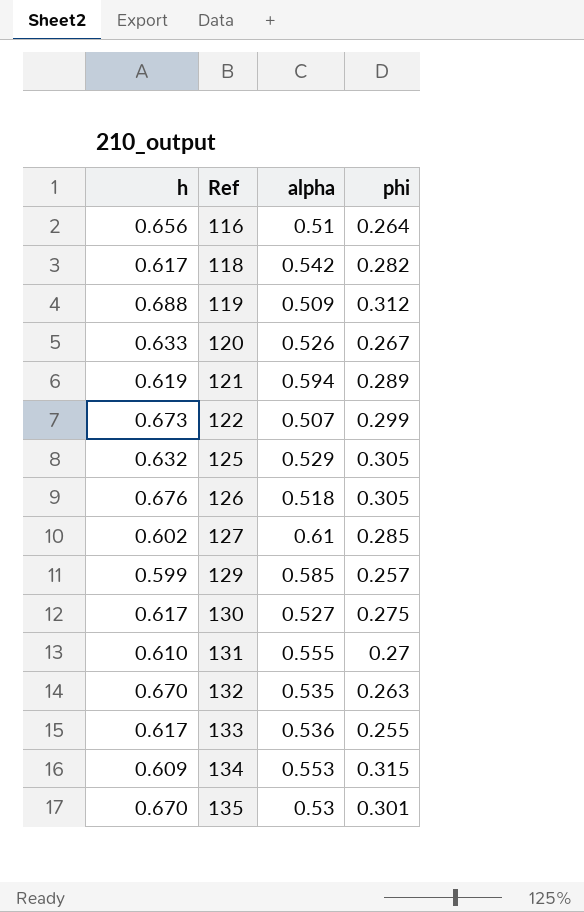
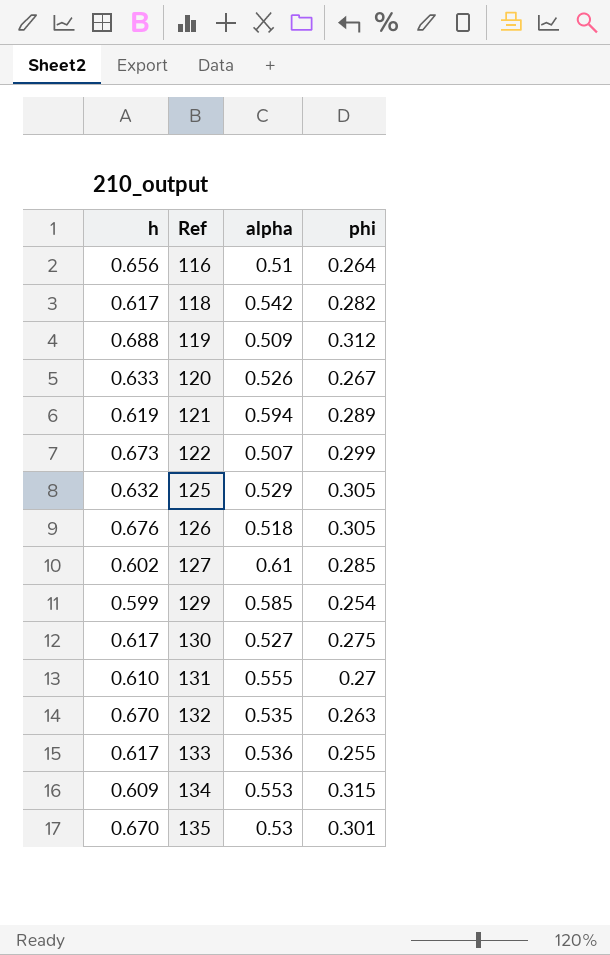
129 | phi: 0.257 -> 0.254

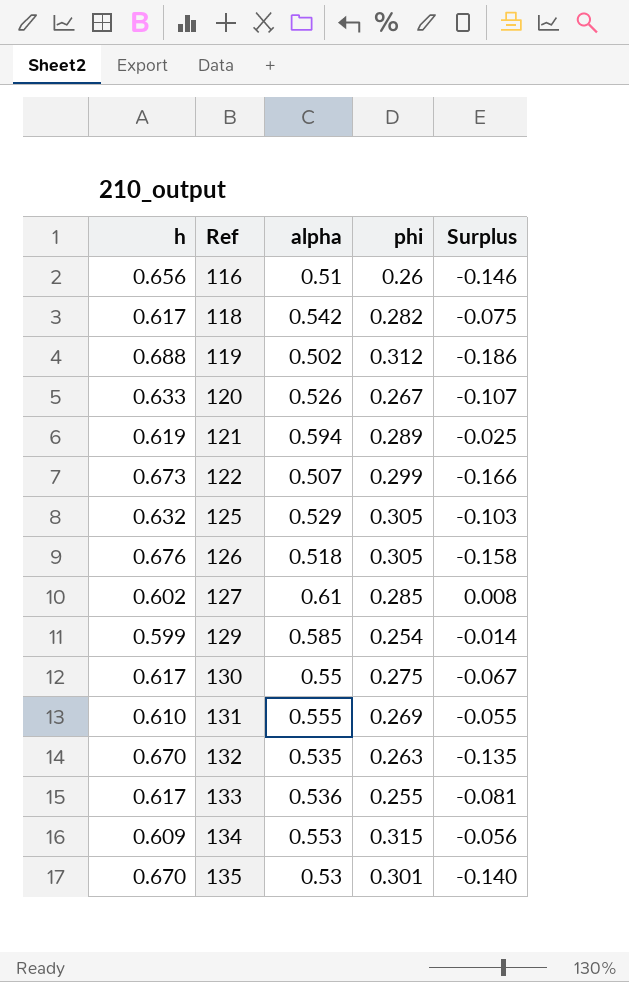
column Surplus | formula: none -> [alpha] - [h]
116 | phi: 0.264 -> 0.26
119 | alpha: 0.509 -> 0.502
130 | alpha: 0.527 -> 0.55
131 | phi: 0.27 -> 0.269

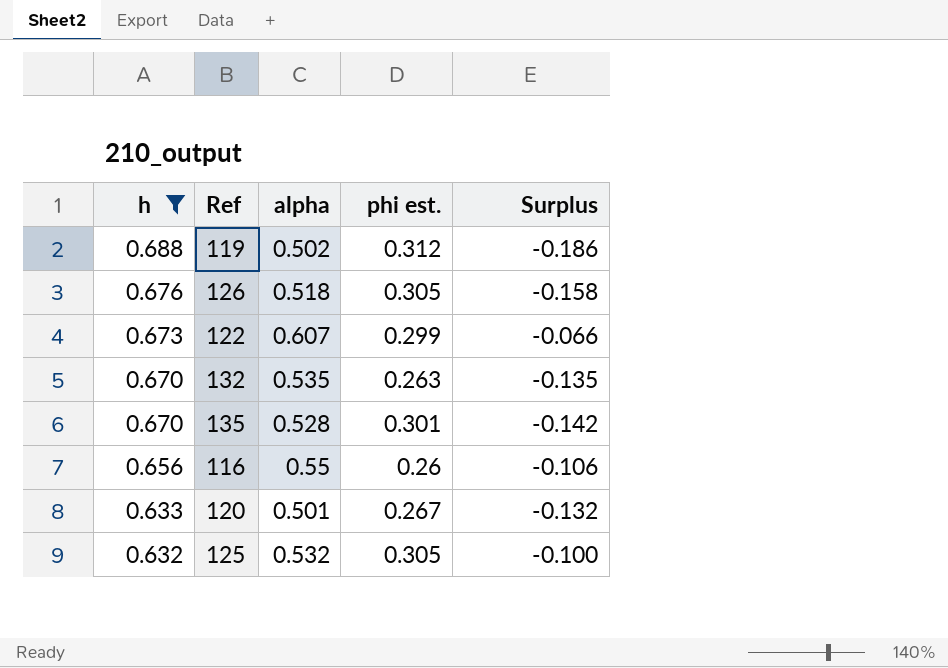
filter: none -> h >= 0.632
row order: Ref ascending -> h descending
column name: phi -> phi est.
122 | alpha: 0.507 -> 0.607
122 | Surplus: -0.166 -> -0.066
135 | alpha: 0.53 -> 0.528
135 | Surplus: -0.140 -> -0.142
116 | alpha: 0.51 -> 0.55
116 | Surplus: -0.146 -> -0.106
120 | alpha: 0.526 -> 0.501
120 | Surplus: -0.107 -> -0.132
125 | alpha: 0.529 -> 0.532
125 | Surplus: -0.103 -> -0.100

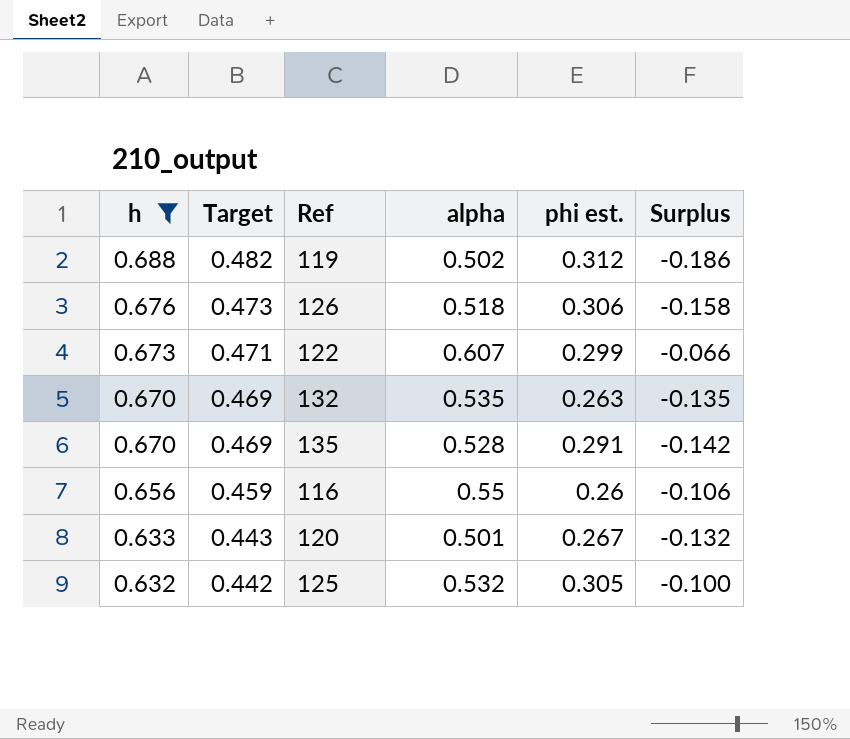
column Target | formula: none -> [h] * 0.7
126 | phi est.: 0.305 -> 0.306
135 | phi est.: 0.301 -> 0.291

